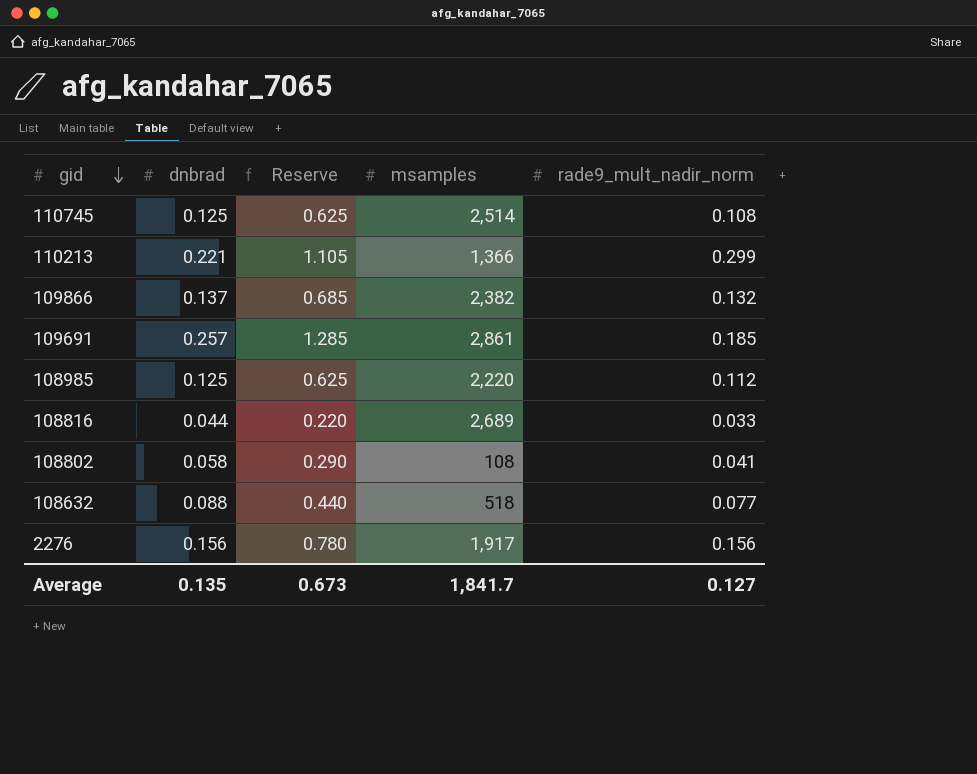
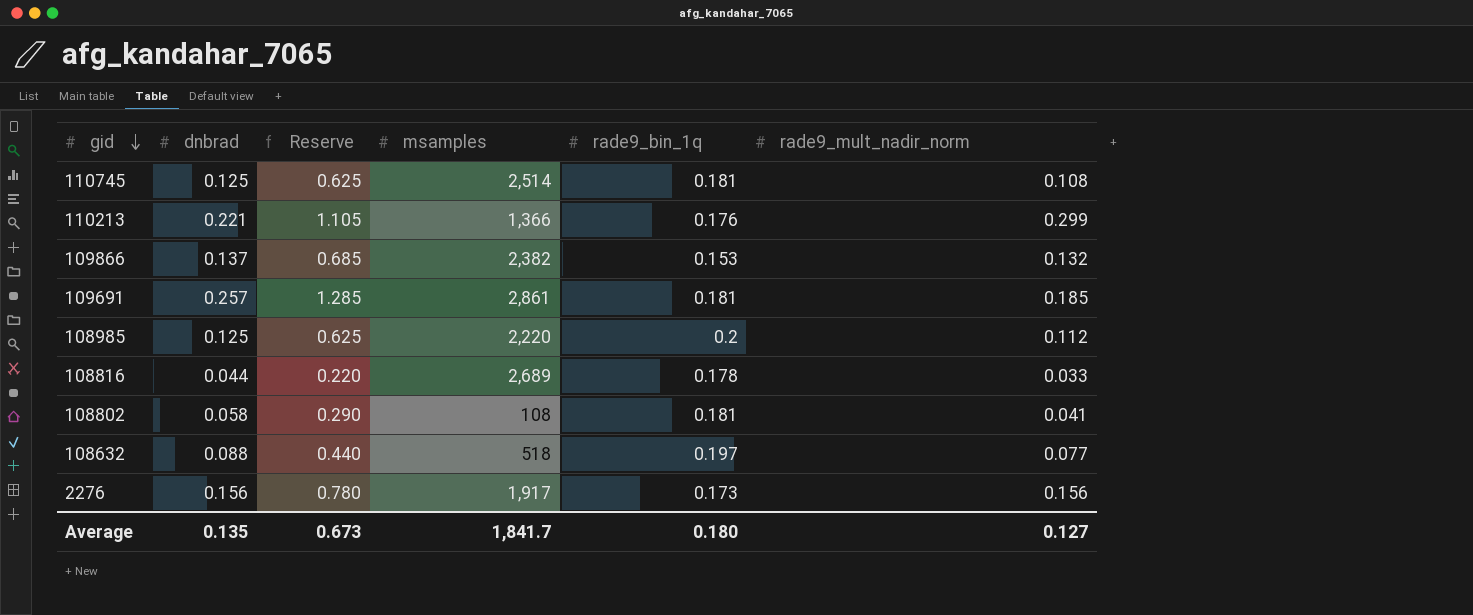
column rade9_bin_1q | position: none -> 5

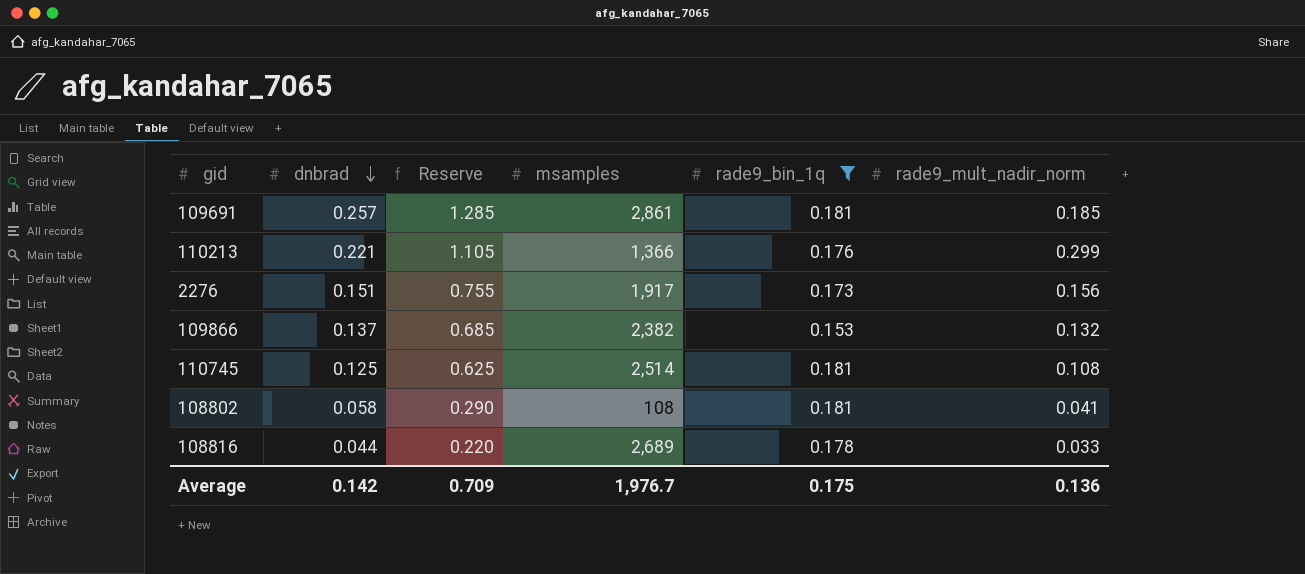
filter: none -> rade9_bin_1q <= 0.181
row order: gid descending -> dnbrad descending
2276 | dnbrad: 0.156 -> 0.151
2276 | Reserve: 0.780 -> 0.755
Average | dnbrad: 0.135 -> 0.142
Average | Reserve: 0.673 -> 0.709
Average | msamples: 1,841.7 -> 1,976.7
Average | rade9_bin_1q: 0.180 -> 0.175
Average | rade9_mult_nadir_norm: 0.127 -> 0.136

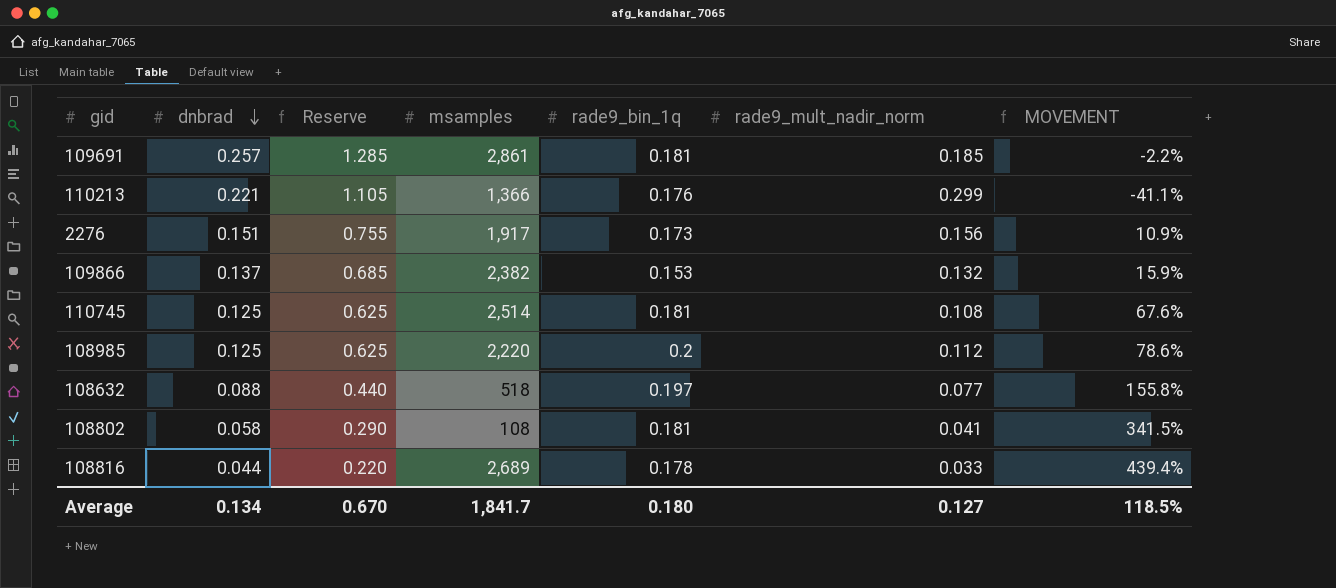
filter: rade9_bin_1q <= 0.181 -> none
column MOVEMENT | formula: none -> ([rade9_bin_1q] - [rade9_mult_nadir_norm]) / [rade9_mult_nadir_norm]
Average | dnbrad: 0.142 -> 0.134
Average | Reserve: 0.709 -> 0.670
Average | msamples: 1,976.7 -> 1,841.7
Average | rade9_bin_1q: 0.175 -> 0.180
Average | rade9_mult_nadir_norm: 0.136 -> 0.127

